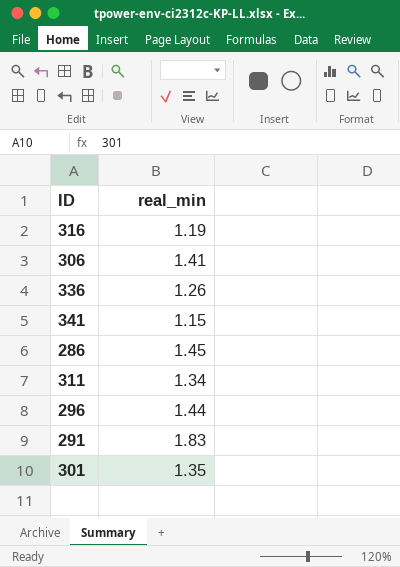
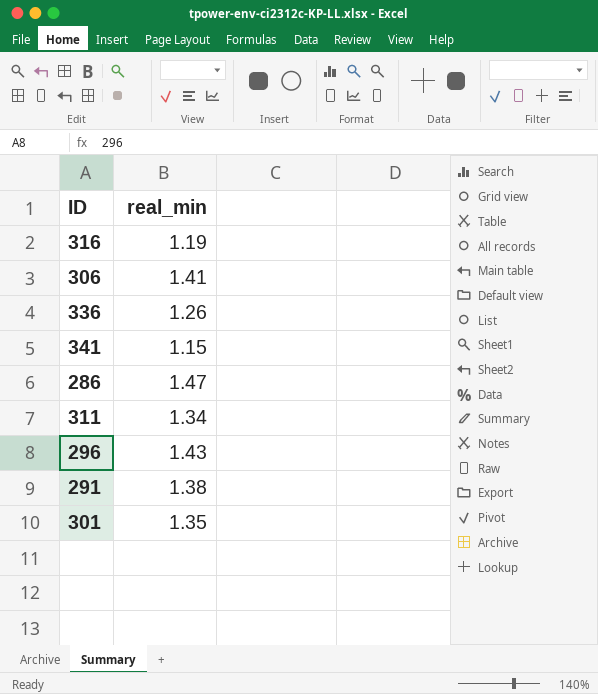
286 | real_min: 1.45 -> 1.47
296 | real_min: 1.44 -> 1.43
291 | real_min: 1.83 -> 1.38

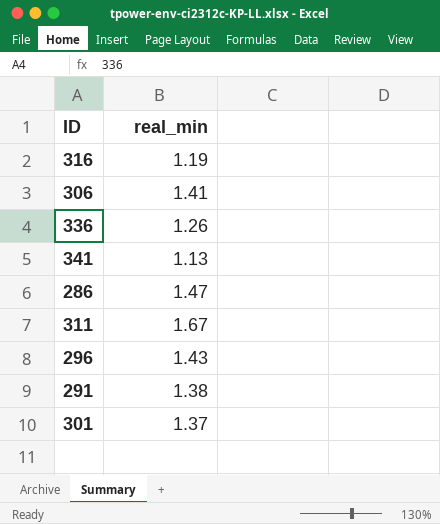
341 | real_min: 1.15 -> 1.13
311 | real_min: 1.34 -> 1.67
301 | real_min: 1.35 -> 1.37

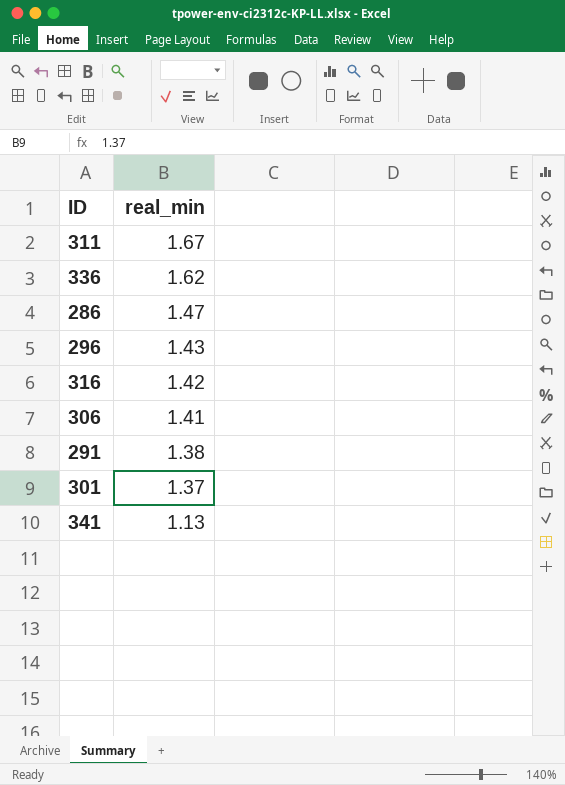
row order: none -> real_min descending
336 | real_min: 1.26 -> 1.62
316 | real_min: 1.19 -> 1.42

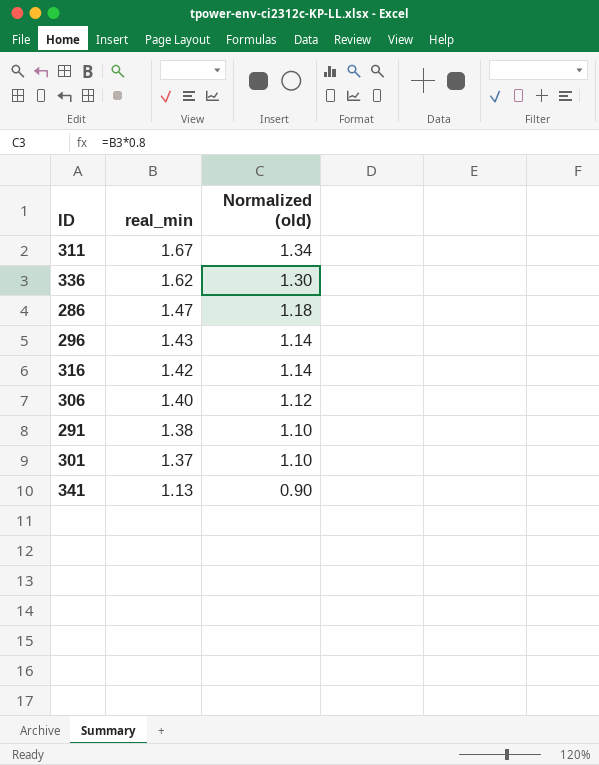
column Normalized (old) | formula: none -> [real_min] * 0.8
306 | real_min: 1.41 -> 1.40

